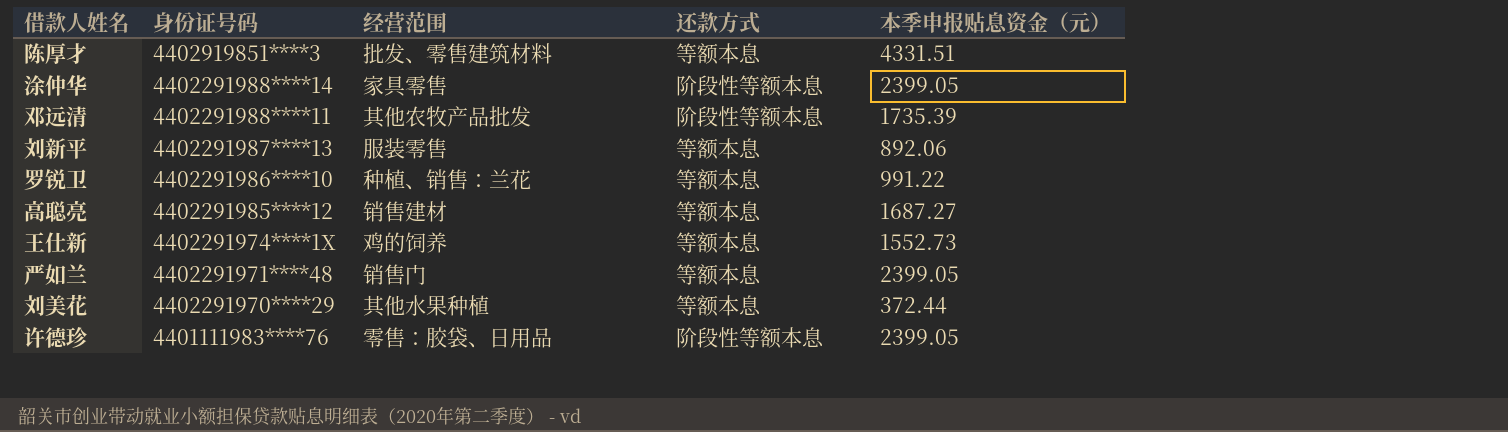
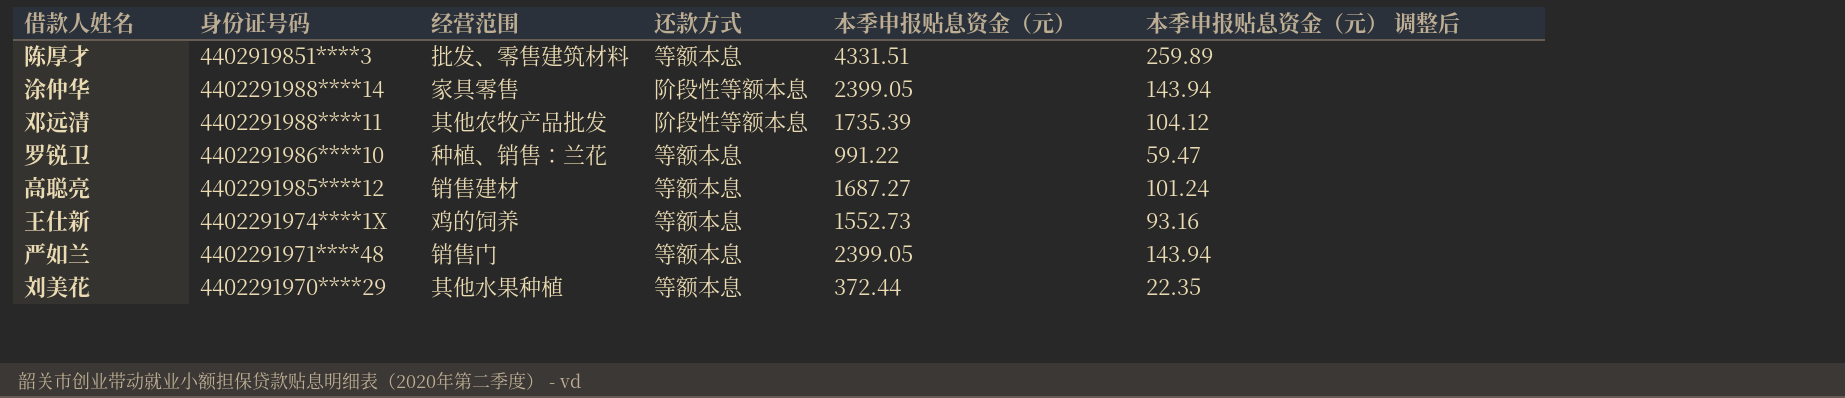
column 本季申报贴息资金（元） 调整后 | formula: none -> [本季申报贴息资金（元）] * 0.06
row 刘新平: 4402291987****13 | 服装零售 | 等额本息 | 892.06 -> none
row 许德珍: 4401111983****76 | 零售：胶袋、日用品 | 阶段性等额本息 | 2399.05 -> none

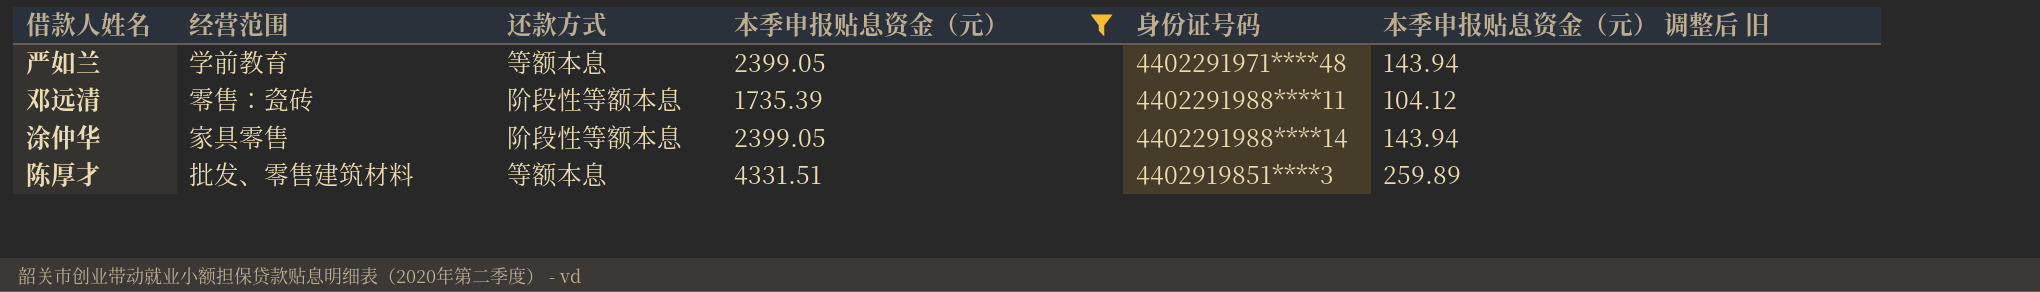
filter: none -> 本季申报贴息资金（元） >= 1735.39
row order: 身份证号码 descending -> 身份证号码 ascending
column 身份证号码 | position: 2 -> 5
column name: 本季申报贴息资金（元） 调整后 -> 本季申报贴息资金（元） 调整后 旧
严如兰 | 经营范围: 销售门 -> 学前教育
邓远清 | 经营范围: 其他农牧产品批发 -> 零售：瓷砖

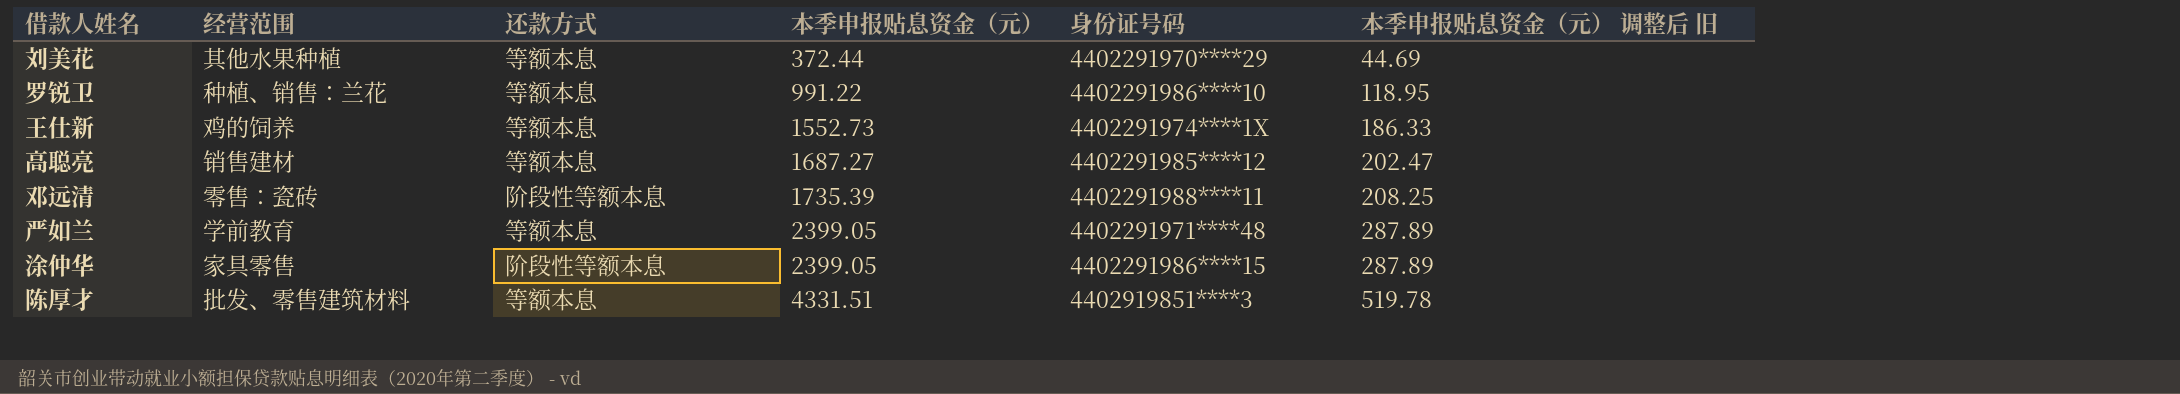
filter: 本季申报贴息资金（元） >= 1735.39 -> none
row order: 身份证号码 ascending -> 本季申报贴息资金（元） ascending
column 本季申报贴息资金（元） 调整后 旧 | formula: [本季申报贴息资金（元）] * 0.06 -> [本季申报贴息资金（元）] * 0.12
涂仲华 | 身份证号码: 4402291988****14 -> 4402291986****15

